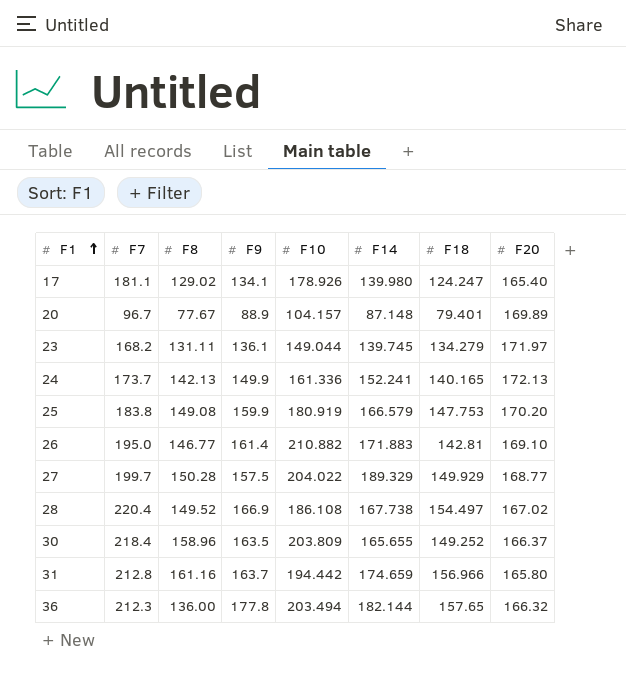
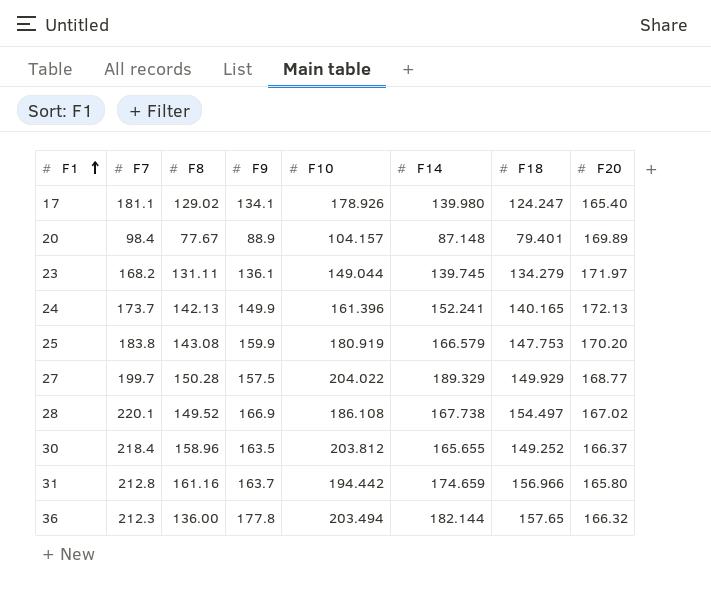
row 26: 195.0 | 146.77 | 161.4 | 210.882 | 171.883 | 142.81 | 169.10 -> none
20 | F7: 96.7 -> 98.4
24 | F10: 161.336 -> 161.396
25 | F8: 149.08 -> 143.08
28 | F7: 220.4 -> 220.1
30 | F10: 203.809 -> 203.812

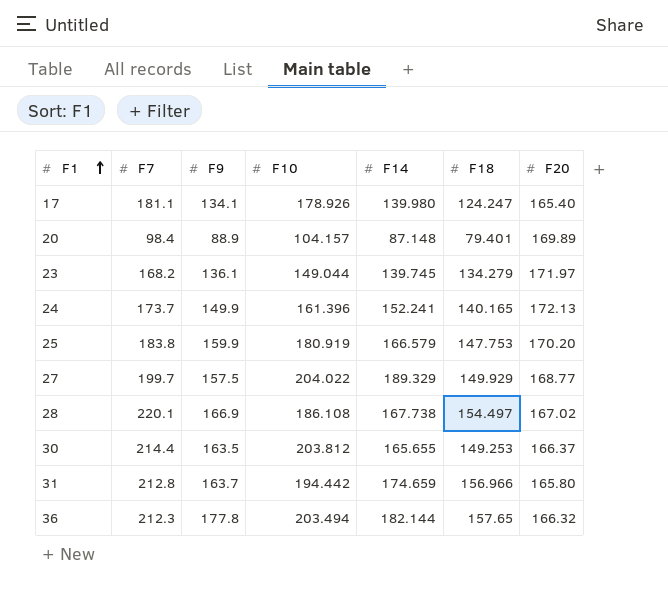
column F8 | position: 3 -> none
30 | F7: 218.4 -> 214.4
30 | F18: 149.252 -> 149.253

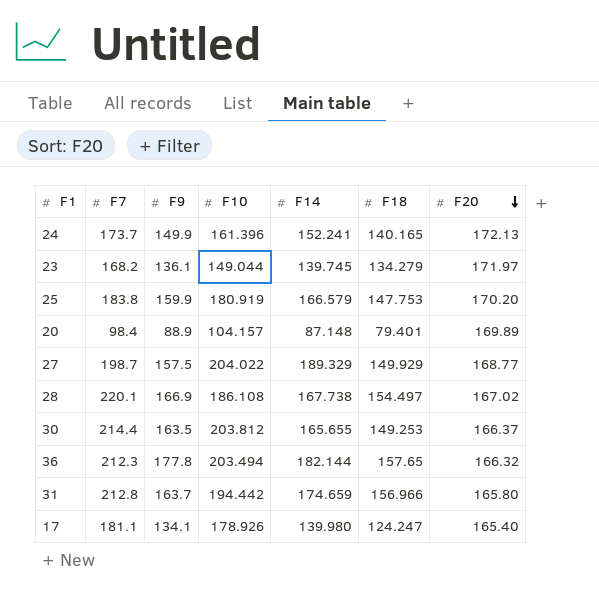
row order: F1 ascending -> F20 descending
27 | F7: 199.7 -> 198.7

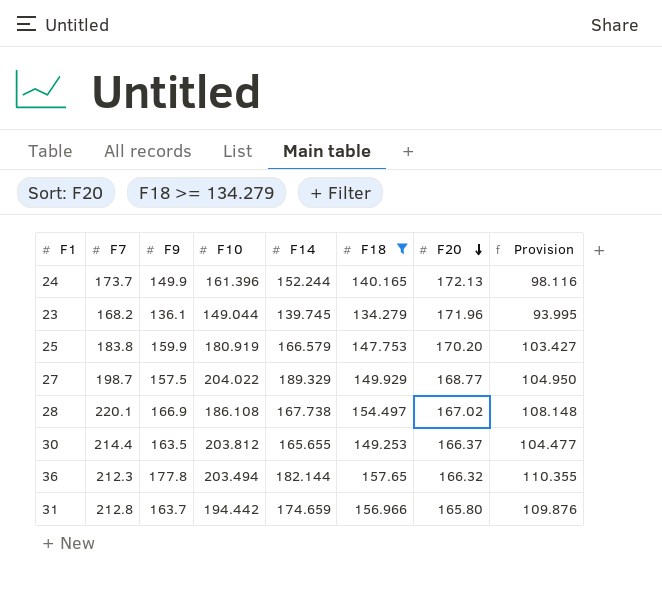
filter: none -> F18 >= 134.279
column Provision | formula: none -> [F18] * 0.7
24 | F14: 152.241 -> 152.244
23 | F20: 171.97 -> 171.96

